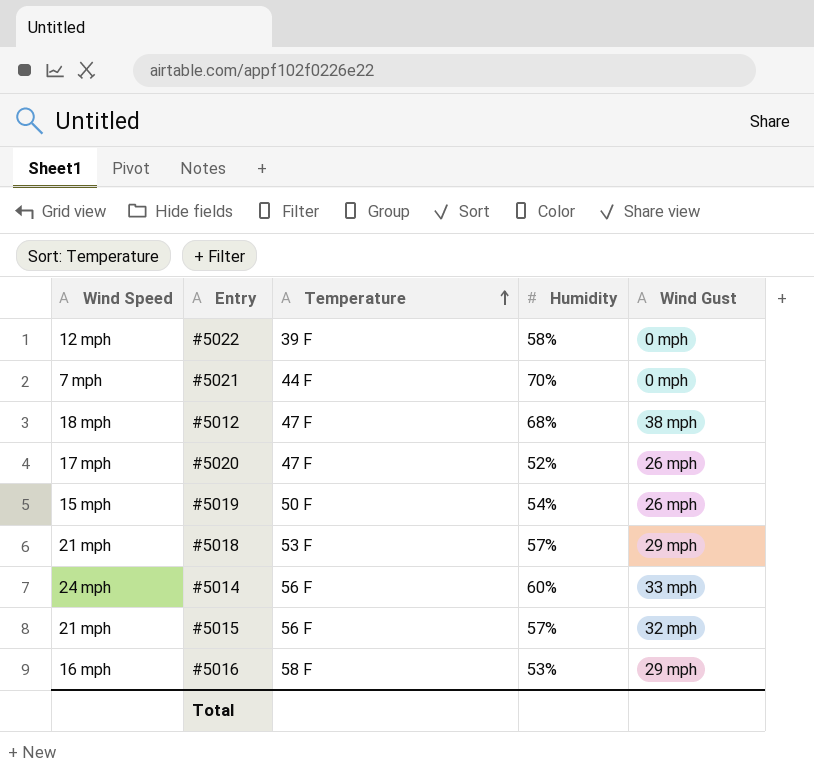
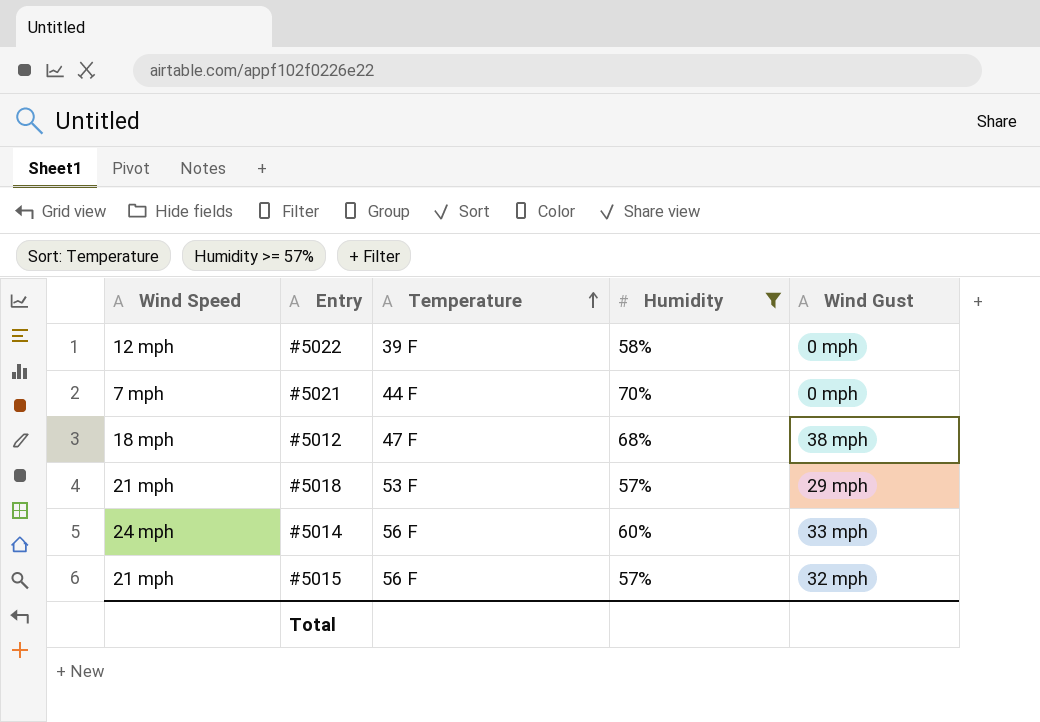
filter: none -> Humidity >= 57%

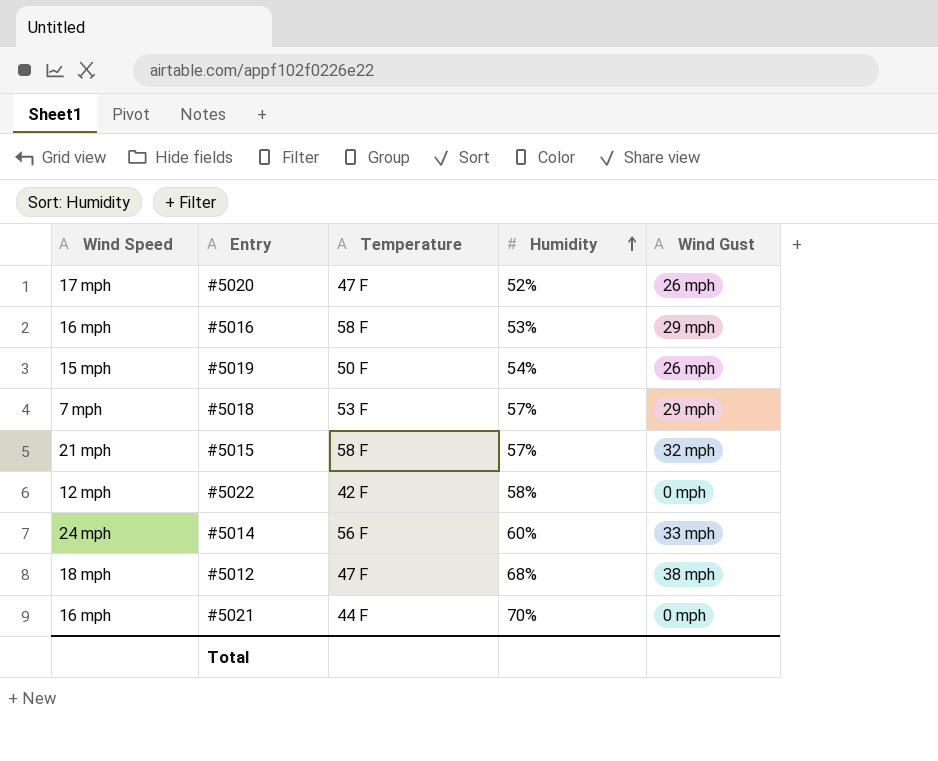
filter: Humidity >= 57% -> none
row order: Temperature ascending -> Humidity ascending
#5018 | Wind Speed: 21 mph -> 7 mph
#5015 | Temperature: 56 F -> 58 F
#5022 | Temperature: 39 F -> 42 F
#5021 | Wind Speed: 7 mph -> 16 mph

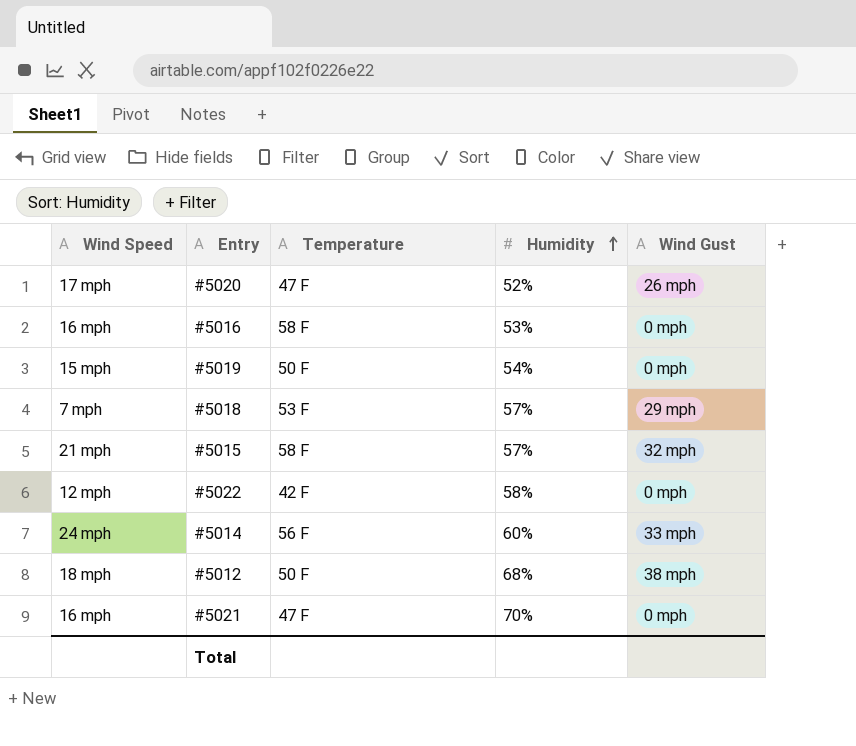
#5016 | Wind Gust: 29 mph -> 0 mph
#5019 | Wind Gust: 26 mph -> 0 mph
#5012 | Temperature: 47 F -> 50 F
#5021 | Temperature: 44 F -> 47 F

